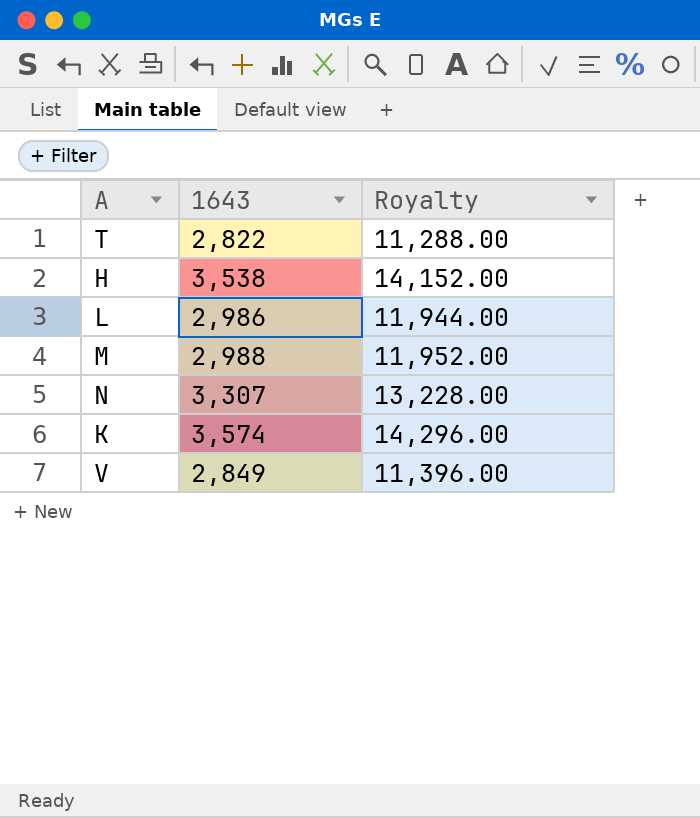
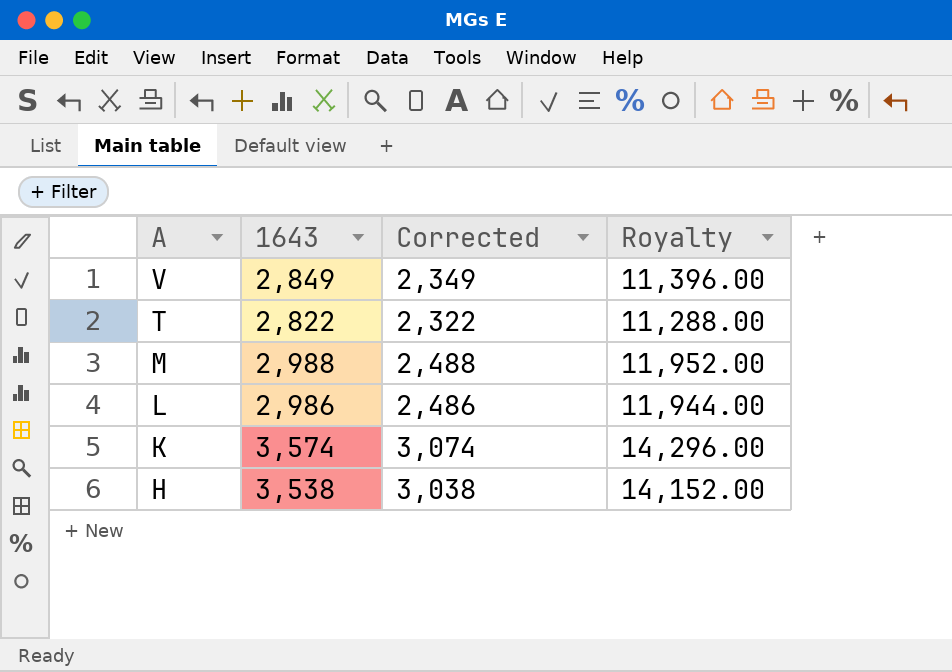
row order: none -> A descending
column Corrected | formula: none -> [1643] - 500
row N: 3,307 | 13,228.00 -> none

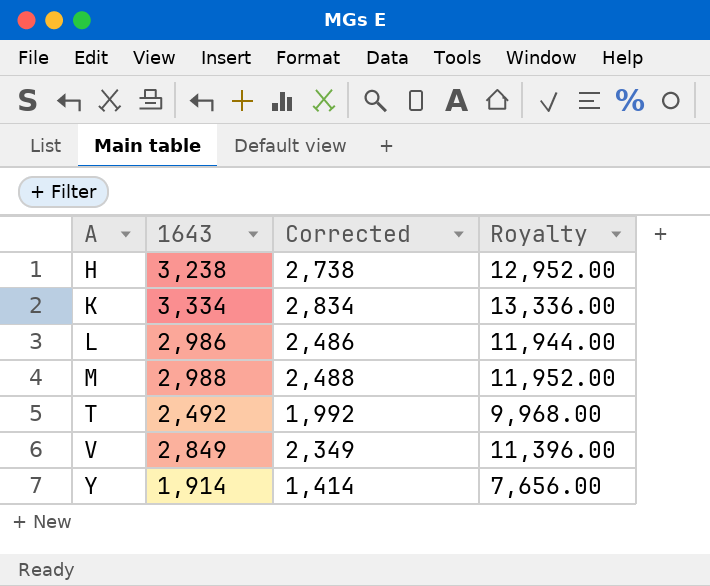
row order: A descending -> A ascending
H | 1643: 3,538 -> 3,238
H | Corrected: 3,038 -> 2,738
H | Royalty: 14,152.00 -> 12,952.00
K | 1643: 3,574 -> 3,334
K | Corrected: 3,074 -> 2,834
K | Royalty: 14,296.00 -> 13,336.00
T | 1643: 2,822 -> 2,492
T | Corrected: 2,322 -> 1,992
T | Royalty: 11,288.00 -> 9,968.00
row Y: none -> 1,914 | 1,414 | 7,656.00

